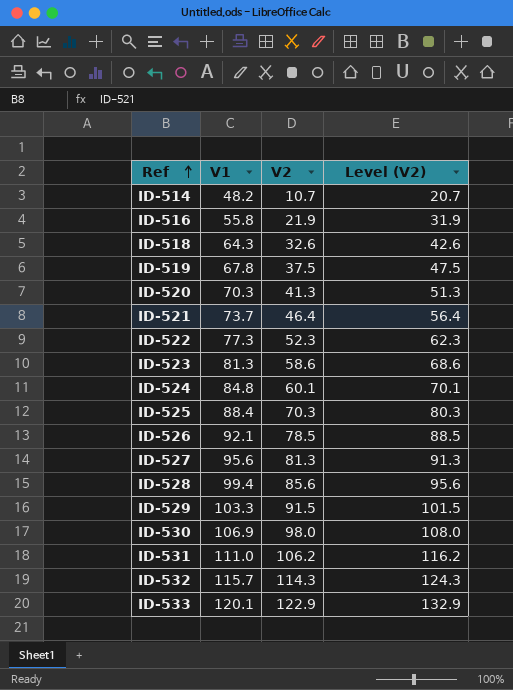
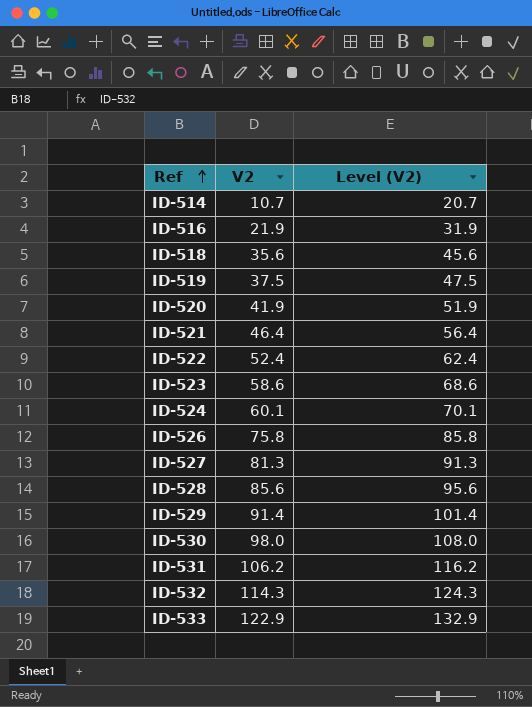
column V1 | position: 2 -> none
row ID-525: 88.4 | 70.3 | 80.3 -> none
ID-518 | V2: 32.6 -> 35.6
ID-518 | Level (V2): 42.6 -> 45.6
ID-520 | V2: 41.3 -> 41.9
ID-520 | Level (V2): 51.3 -> 51.9
ID-522 | V2: 52.3 -> 52.4
ID-522 | Level (V2): 62.3 -> 62.4
ID-526 | V2: 78.5 -> 75.8
ID-526 | Level (V2): 88.5 -> 85.8
ID-529 | V2: 91.5 -> 91.4
ID-529 | Level (V2): 101.5 -> 101.4

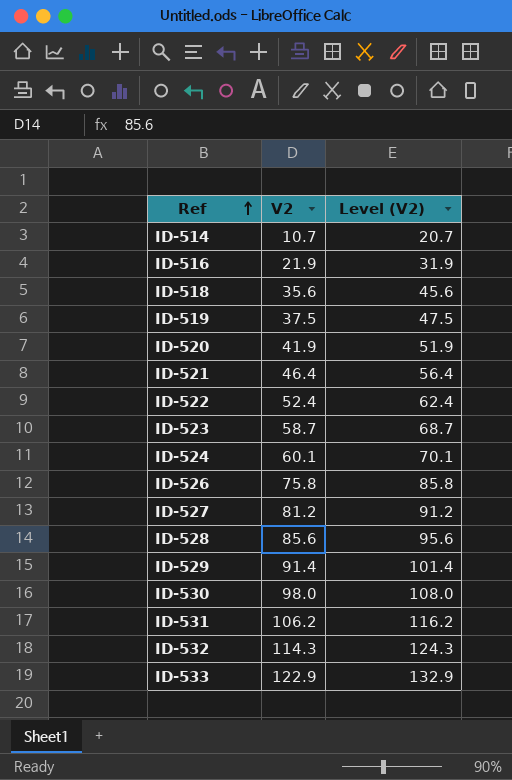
ID-523 | V2: 58.6 -> 58.7
ID-523 | Level (V2): 68.6 -> 68.7
ID-527 | V2: 81.3 -> 81.2
ID-527 | Level (V2): 91.3 -> 91.2

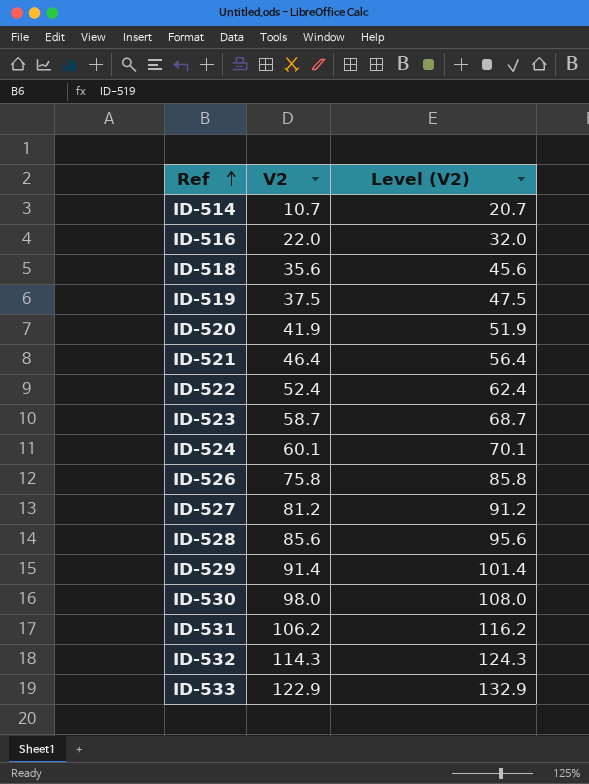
ID-516 | V2: 21.9 -> 22.0
ID-516 | Level (V2): 31.9 -> 32.0

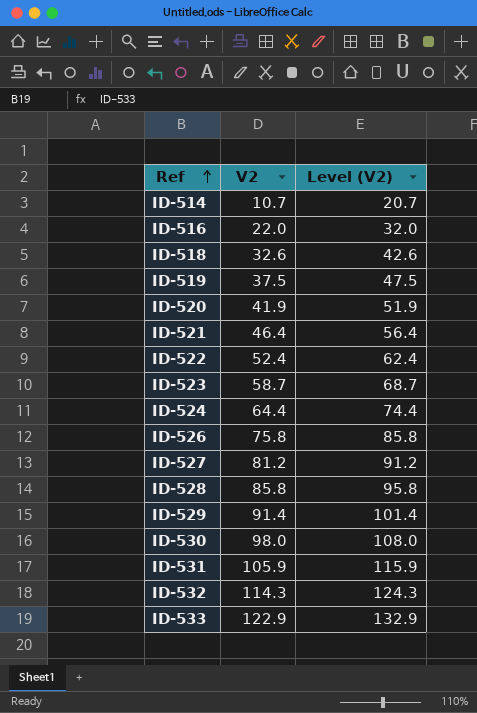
ID-518 | V2: 35.6 -> 32.6
ID-518 | Level (V2): 45.6 -> 42.6
ID-524 | V2: 60.1 -> 64.4
ID-524 | Level (V2): 70.1 -> 74.4
ID-528 | V2: 85.6 -> 85.8
ID-528 | Level (V2): 95.6 -> 95.8
ID-531 | V2: 106.2 -> 105.9
ID-531 | Level (V2): 116.2 -> 115.9

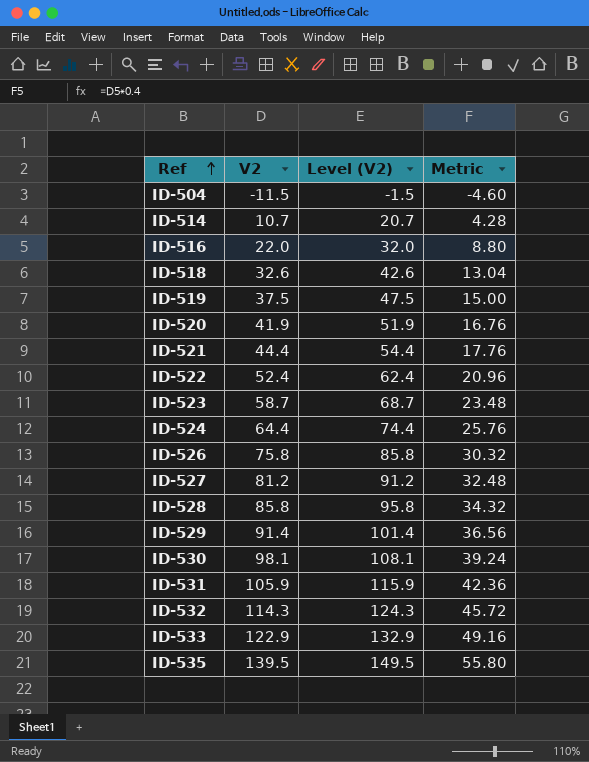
column Metric | formula: none -> [V2] * 0.4
row ID-504: none -> -11.5 | -1.5 | -4.60
ID-521 | V2: 46.4 -> 44.4
ID-521 | Level (V2): 56.4 -> 54.4
ID-530 | V2: 98.0 -> 98.1
ID-530 | Level (V2): 108.0 -> 108.1
row ID-535: none -> 139.5 | 149.5 | 55.80

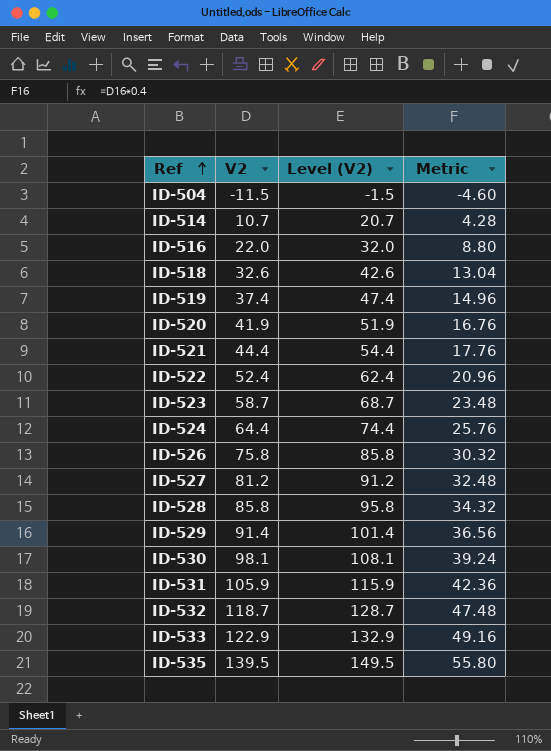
ID-519 | V2: 37.5 -> 37.4
ID-519 | Level (V2): 47.5 -> 47.4
ID-519 | Metric: 15.00 -> 14.96
ID-532 | V2: 114.3 -> 118.7
ID-532 | Level (V2): 124.3 -> 128.7
ID-532 | Metric: 45.72 -> 47.48

